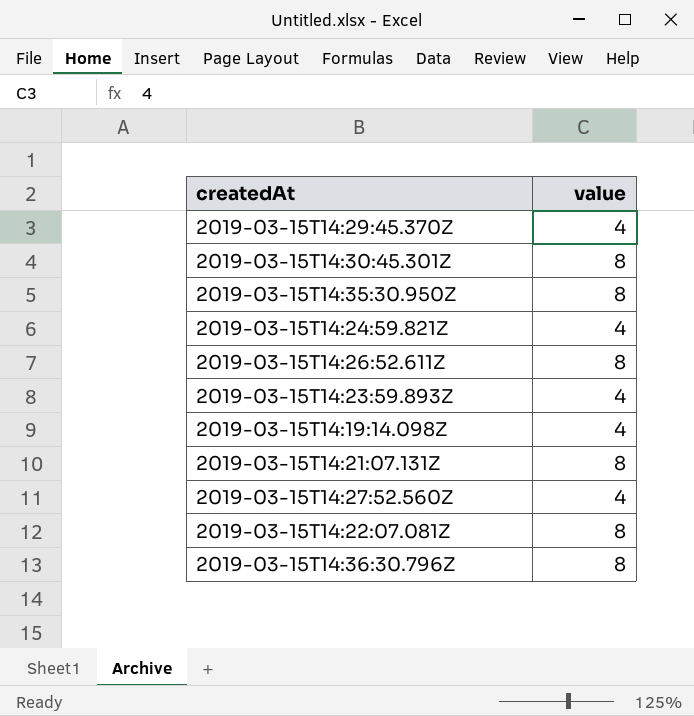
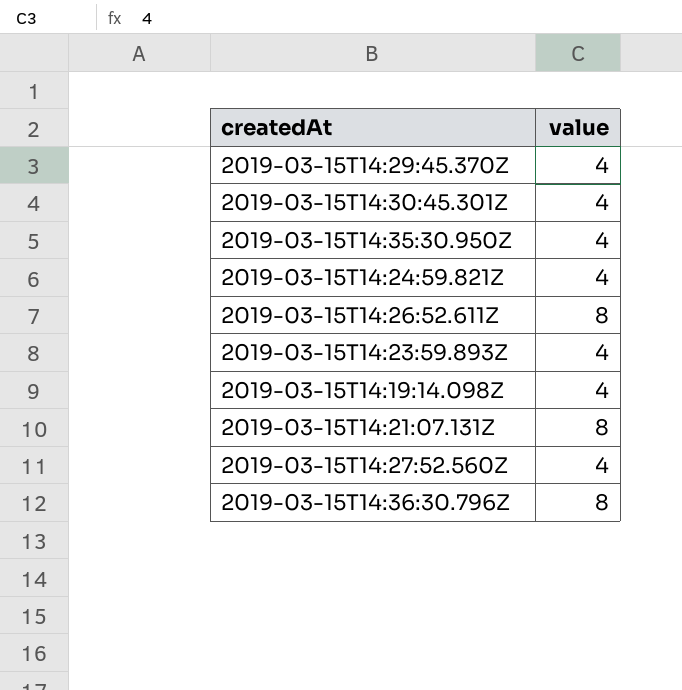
row 2019-03-15T14:22:07.081Z: 8 -> none
2019-03-15T14:30:45.301Z | value: 8 -> 4
2019-03-15T14:35:30.950Z | value: 8 -> 4

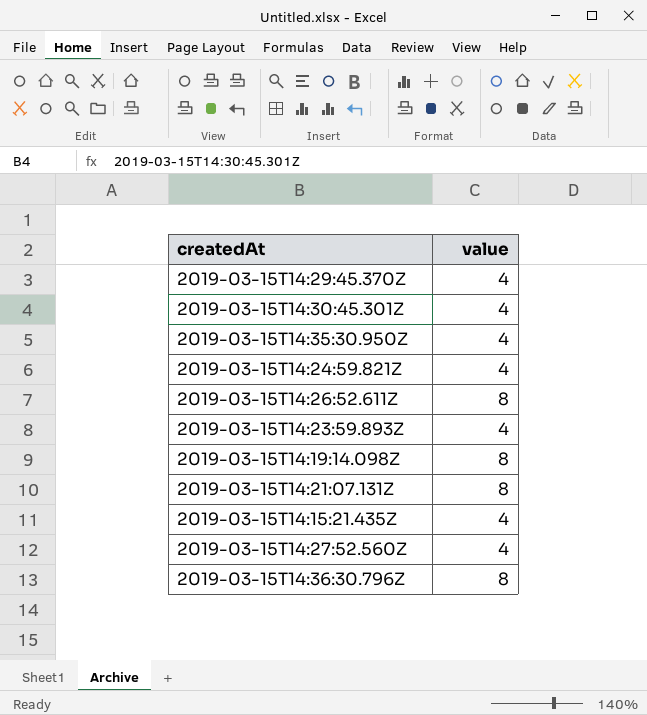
2019-03-15T14:19:14.098Z | value: 4 -> 8
row 2019-03-15T14:15:21.435Z: none -> 4

